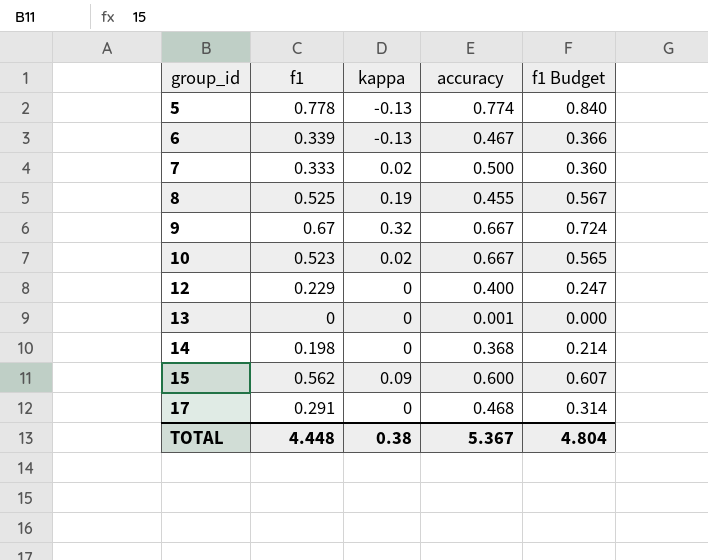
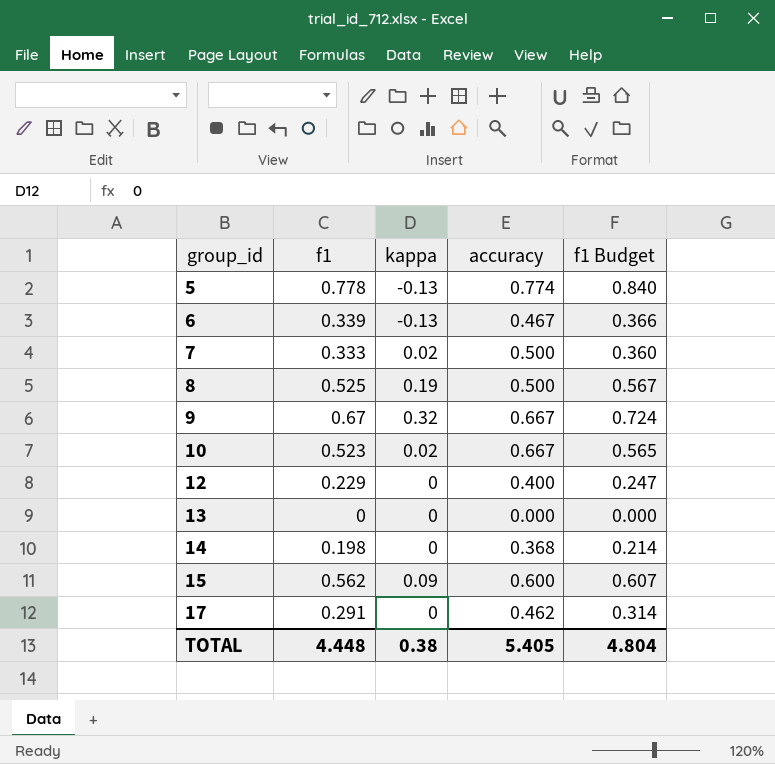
8 | accuracy: 0.455 -> 0.500
13 | accuracy: 0.001 -> 0.000
17 | accuracy: 0.468 -> 0.462
TOTAL | accuracy: 5.367 -> 5.405

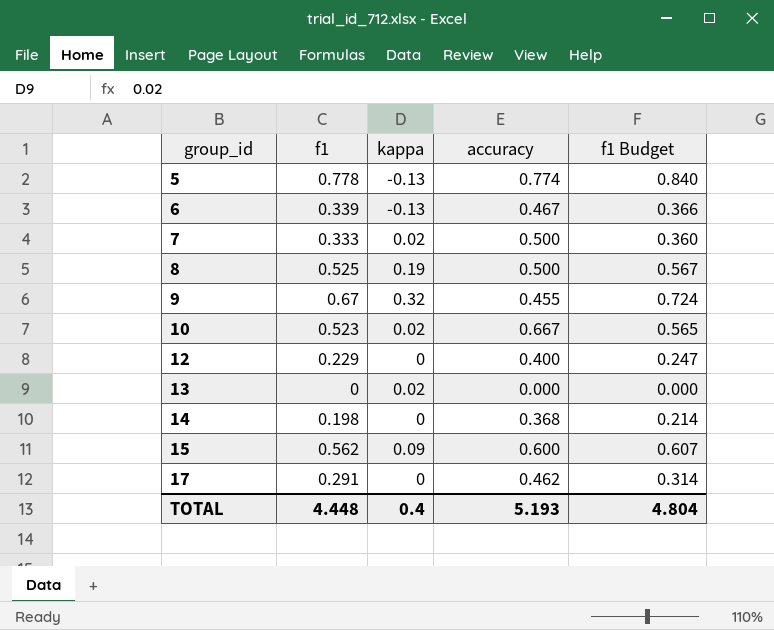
9 | accuracy: 0.667 -> 0.455
13 | kappa: 0 -> 0.02
TOTAL | kappa: 0.38 -> 0.4
TOTAL | accuracy: 5.405 -> 5.193

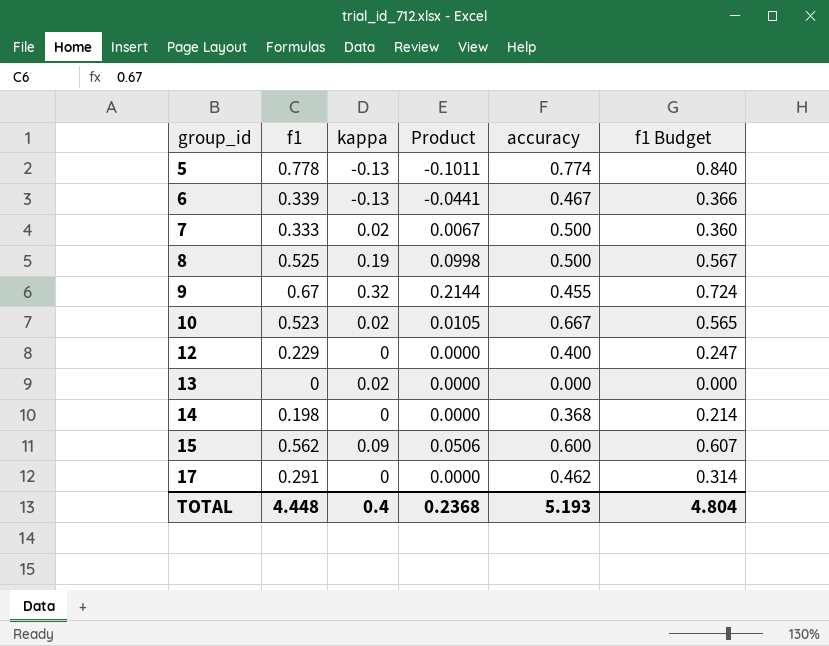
column Product | formula: none -> [f1] * [kappa]

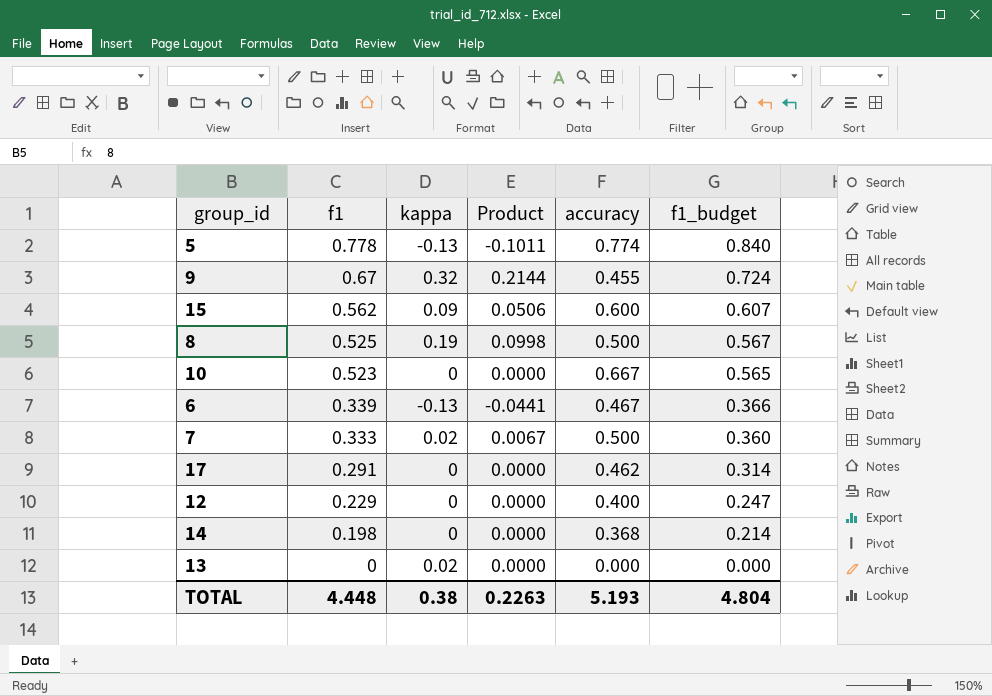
row order: group_id ascending -> f1 descending
column name: f1 Budget -> f1_budget
10 | kappa: 0.02 -> 0
10 | Product: 0.0105 -> 0.0000
TOTAL | kappa: 0.4 -> 0.38
TOTAL | Product: 0.2368 -> 0.2263

